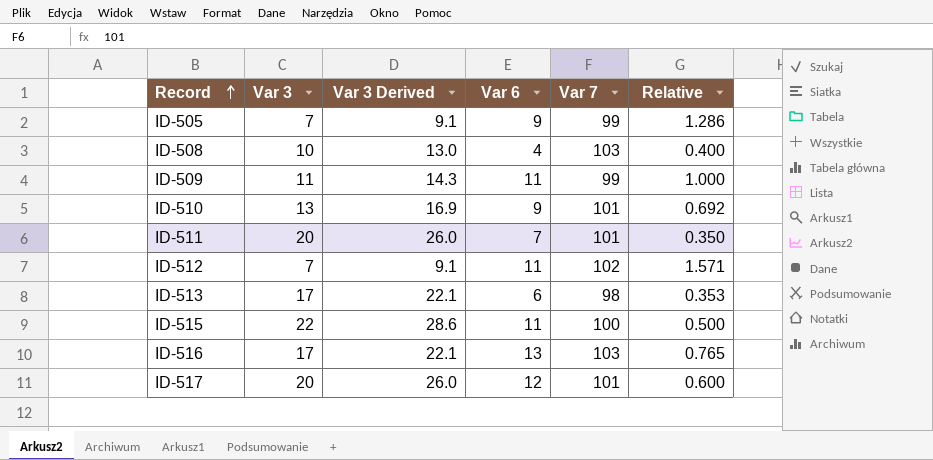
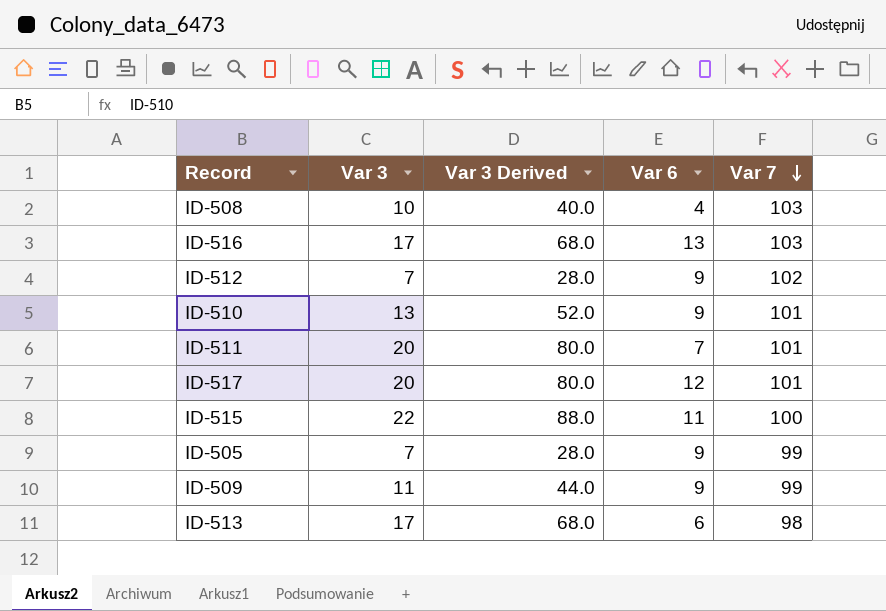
row order: Record ascending -> Var 7 descending
column Relative | formula: [Var 6] / [Var 3] -> none
column Var 3 Derived | formula: [Var 3] * 1.3 -> [Var 3] * 4
ID-512 | Var 6: 11 -> 9
ID-509 | Var 6: 11 -> 9

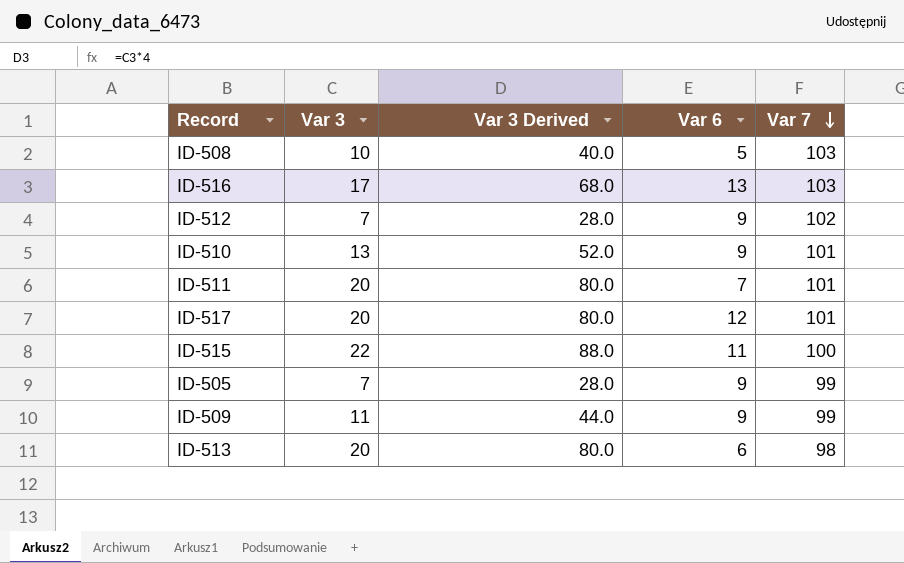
ID-508 | Var 6: 4 -> 5
ID-513 | Var 3: 17 -> 20
ID-513 | Var 3 Derived: 68.0 -> 80.0

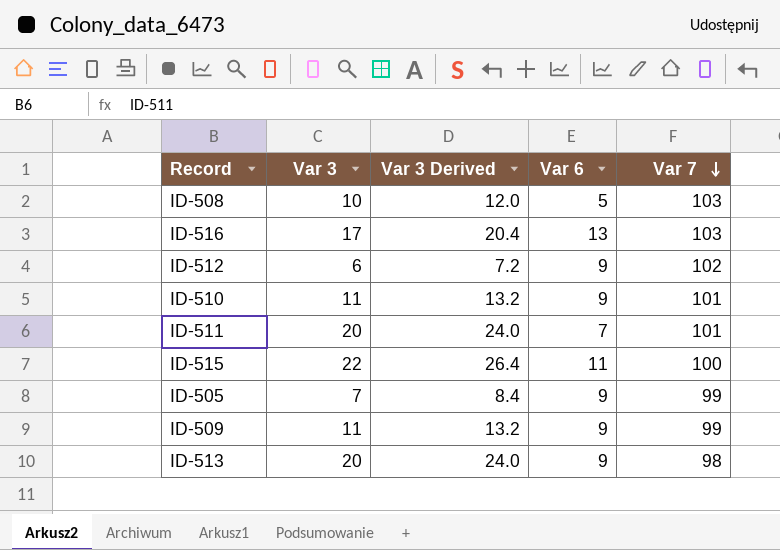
column Var 3 Derived | formula: [Var 3] * 4 -> [Var 3] * 1.2
row ID-517: 20 | 80.0 | 12 | 101 -> none
ID-512 | Var 3: 7 -> 6
ID-510 | Var 3: 13 -> 11
ID-513 | Var 6: 6 -> 9

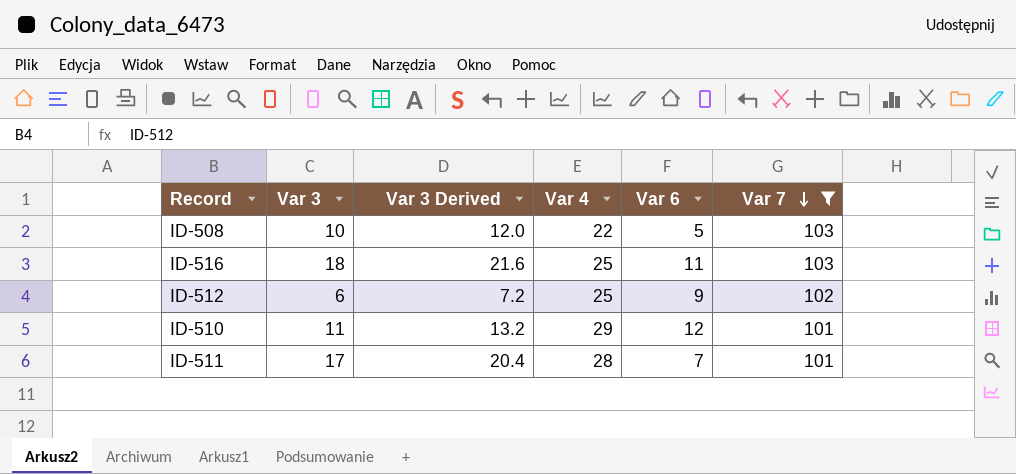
filter: none -> Var 7 >= 101
column Var 4 | position: none -> 4
ID-516 | Var 3: 17 -> 18
ID-516 | Var 3 Derived: 20.4 -> 21.6
ID-516 | Var 6: 13 -> 11
ID-510 | Var 6: 9 -> 12
ID-511 | Var 3: 20 -> 17
ID-511 | Var 3 Derived: 24.0 -> 20.4

